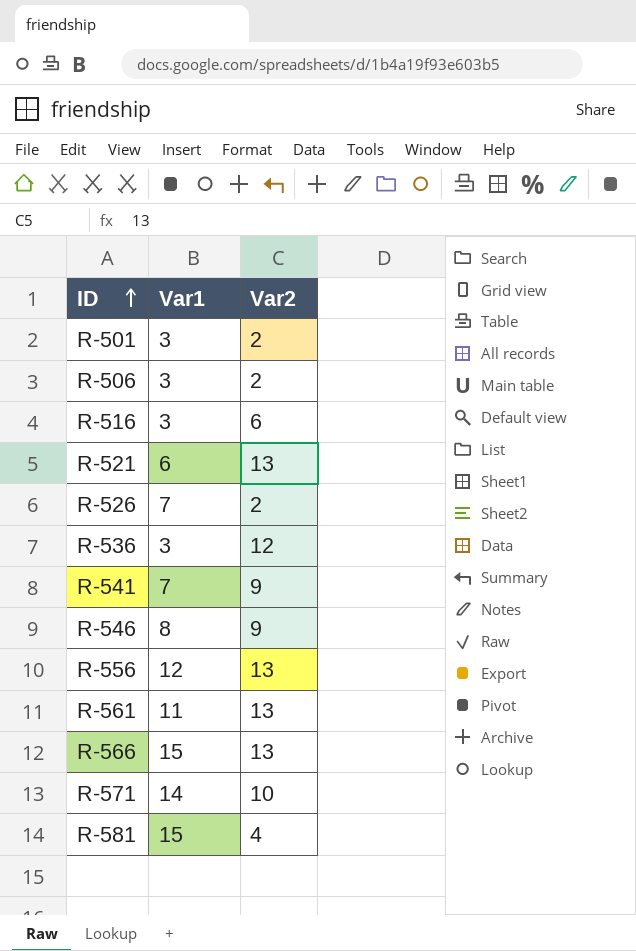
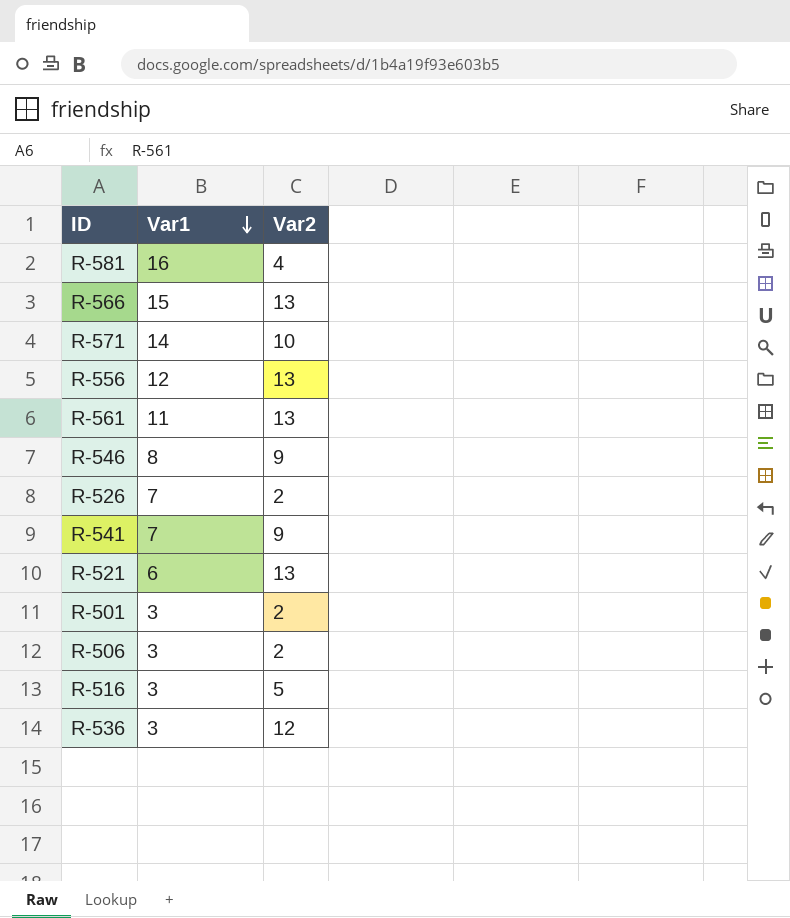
row order: ID ascending -> Var1 descending
R-581 | Var1: 15 -> 16
R-516 | Var2: 6 -> 5

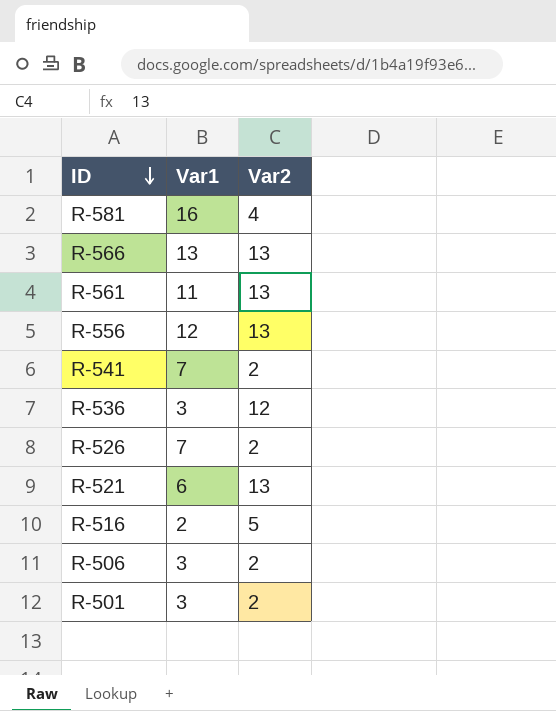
row order: Var1 descending -> ID descending
row R-571: 14 | 10 -> none
row R-546: 8 | 9 -> none
R-566 | Var1: 15 -> 13
R-541 | Var2: 9 -> 2
R-516 | Var1: 3 -> 2

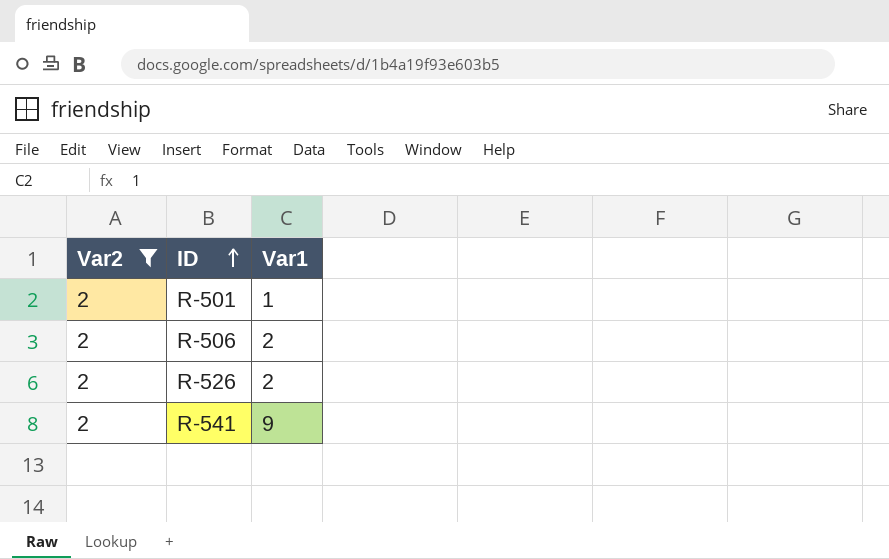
filter: none -> Var2 = 2
row order: ID descending -> ID ascending
column Var2 | position: 3 -> 1
R-501 | Var1: 3 -> 1
R-506 | Var1: 3 -> 2
R-526 | Var1: 7 -> 2
R-541 | Var1: 7 -> 9

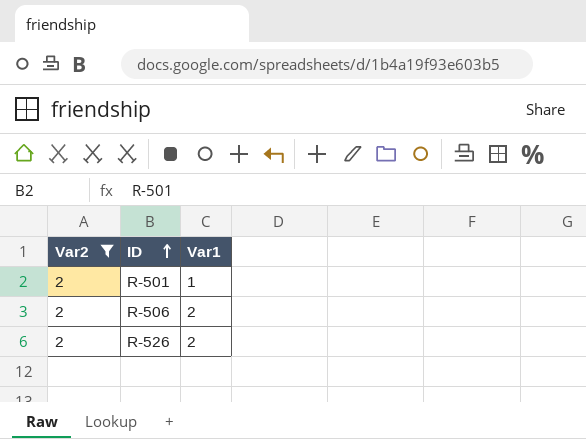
row R-541: 2 | 9 -> none

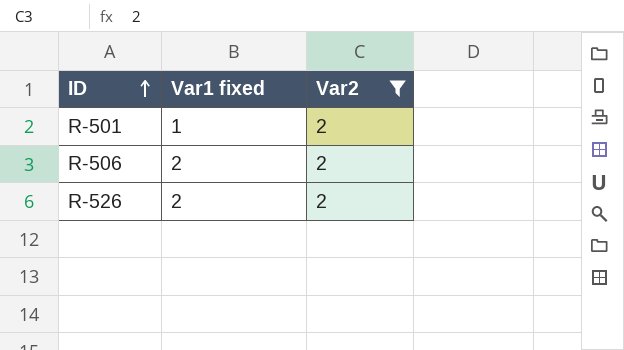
column name: Var1 -> Var1 fixed
column Var2 | position: 1 -> 3

